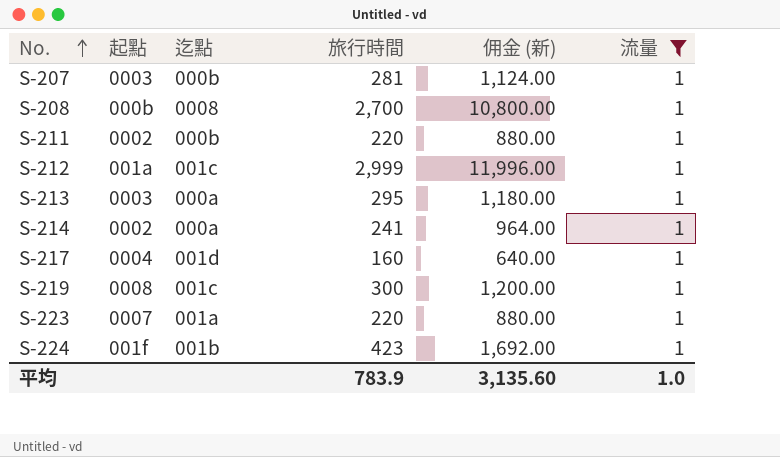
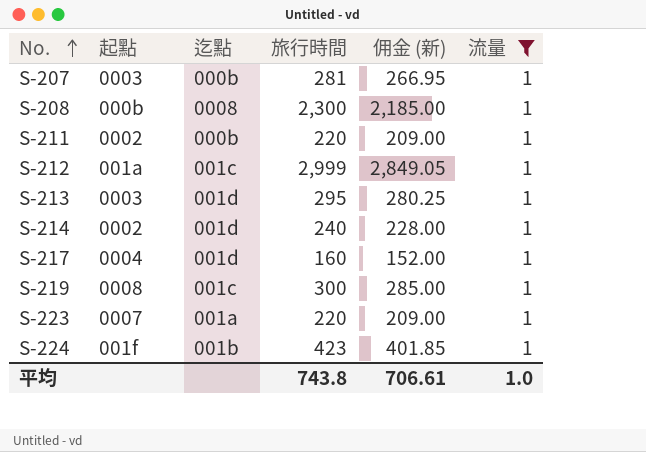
column 佣金 (新) | formula: [旅行時間] * 4 -> [旅行時間] * 0.95
S-208 | 旅行時間: 2,700 -> 2,300
S-213 | 迄點: 000a -> 001d
S-214 | 迄點: 000a -> 001d
S-214 | 旅行時間: 241 -> 240
平均 | 旅行時間: 783.9 -> 743.8
平均 | 佣金 (新): 3,135.60 -> 706.61

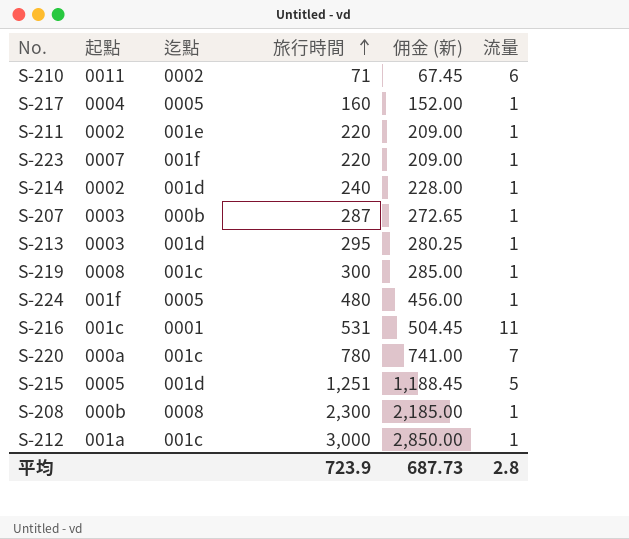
filter: 流量 = 1 -> none
row order: No. ascending -> 旅行時間 ascending
S-217 | 迄點: 001d -> 0005
S-211 | 迄點: 000b -> 001e
S-223 | 迄點: 001a -> 001f
S-207 | 旅行時間: 281 -> 287
S-207 | 佣金 (新): 266.95 -> 272.65
S-224 | 迄點: 001b -> 0005
S-224 | 旅行時間: 423 -> 480
S-224 | 佣金 (新): 401.85 -> 456.00
S-212 | 旅行時間: 2,999 -> 3,000
S-212 | 佣金 (新): 2,849.05 -> 2,850.00
平均 | 旅行時間: 743.8 -> 723.9
平均 | 佣金 (新): 706.61 -> 687.73
平均 | 流量: 1.0 -> 2.8

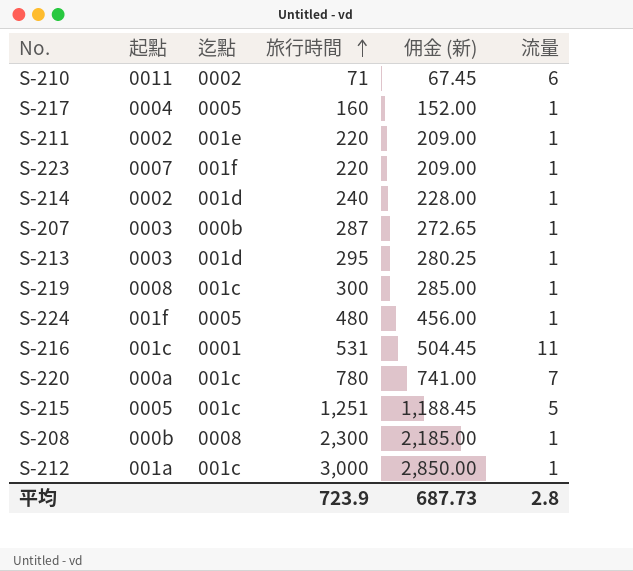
S-215 | 迄點: 001d -> 001c

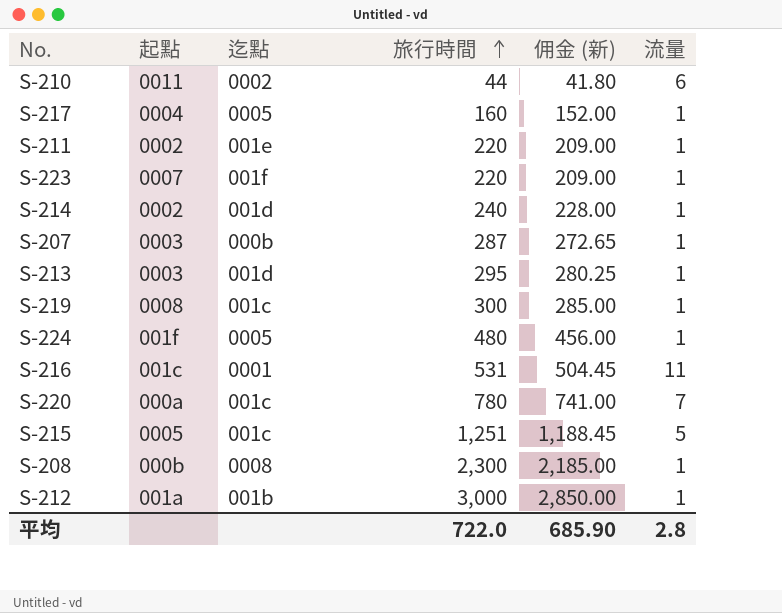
S-210 | 旅行時間: 71 -> 44
S-210 | 佣金 (新): 67.45 -> 41.80
S-212 | 迄點: 001c -> 001b
平均 | 旅行時間: 723.9 -> 722.0
平均 | 佣金 (新): 687.73 -> 685.90

